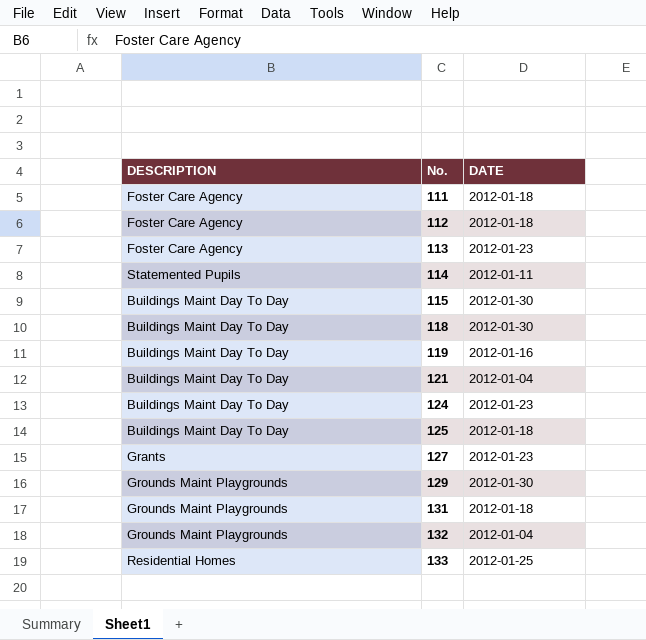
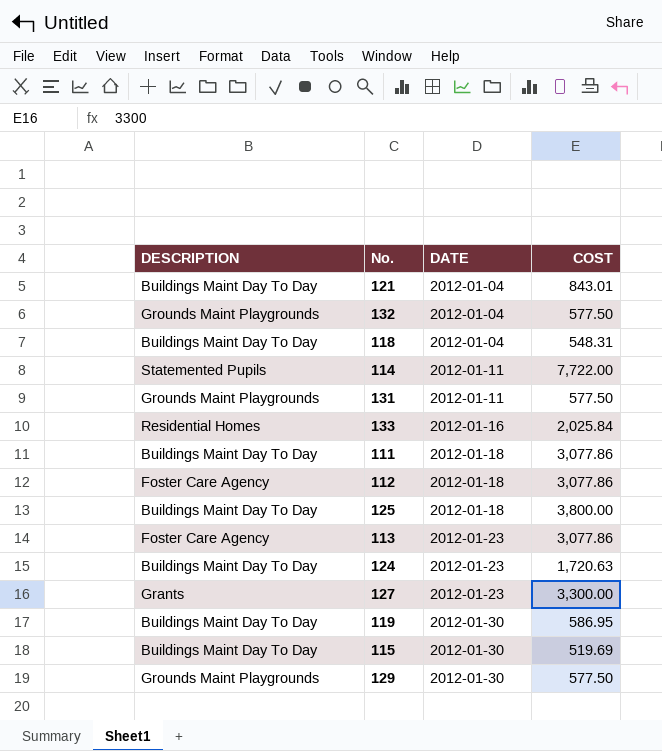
row order: No. ascending -> DATE ascending
column COST | position: none -> 4
118 | DATE: 2012-01-30 -> 2012-01-04
131 | DATE: 2012-01-18 -> 2012-01-11
133 | DATE: 2012-01-25 -> 2012-01-16
111 | DESCRIPTION: Foster Care Agency -> Buildings Maint Day To Day
119 | DATE: 2012-01-16 -> 2012-01-30

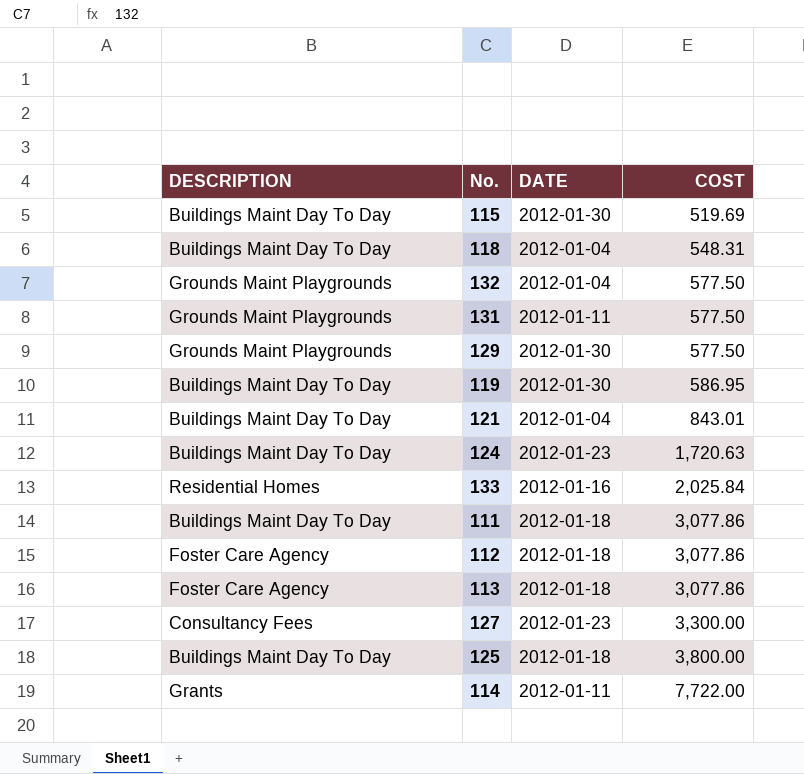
row order: DATE ascending -> COST ascending
113 | DATE: 2012-01-23 -> 2012-01-18
127 | DESCRIPTION: Grants -> Consultancy Fees
114 | DESCRIPTION: Statemented Pupils -> Grants

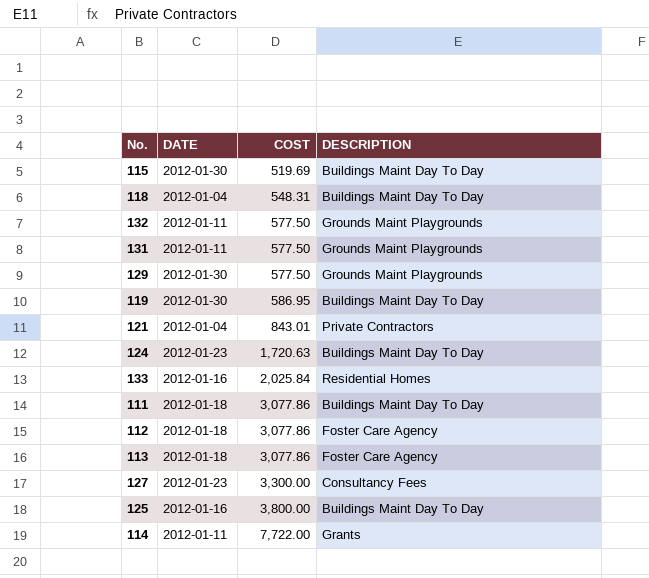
column DESCRIPTION | position: 1 -> 4
132 | DATE: 2012-01-04 -> 2012-01-11
121 | DESCRIPTION: Buildings Maint Day To Day -> Private Contractors
125 | DATE: 2012-01-18 -> 2012-01-16

